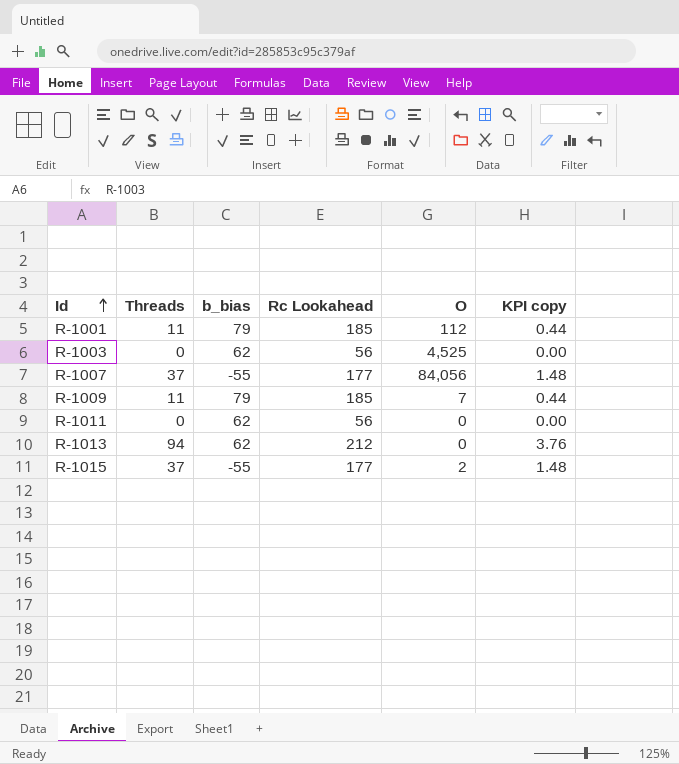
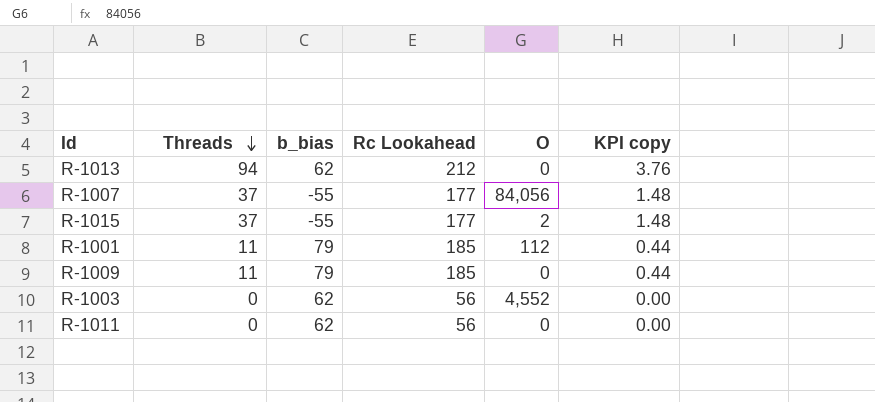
row order: Id ascending -> Threads descending
R-1009 | O: 7 -> 0
R-1003 | O: 4,525 -> 4,552

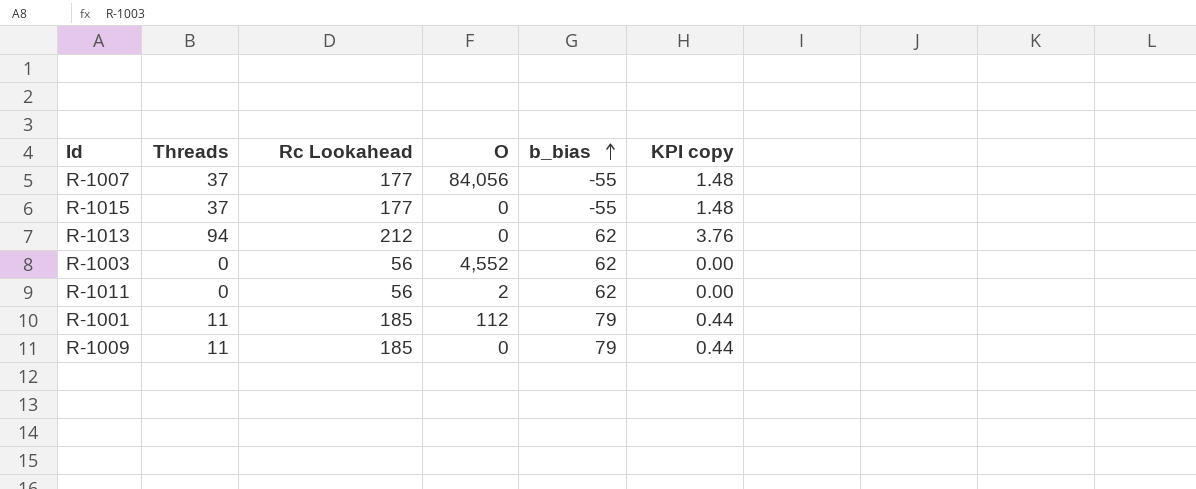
row order: Threads descending -> b_bias ascending
column b_bias | position: 3 -> 5
R-1015 | O: 2 -> 0
R-1011 | O: 0 -> 2

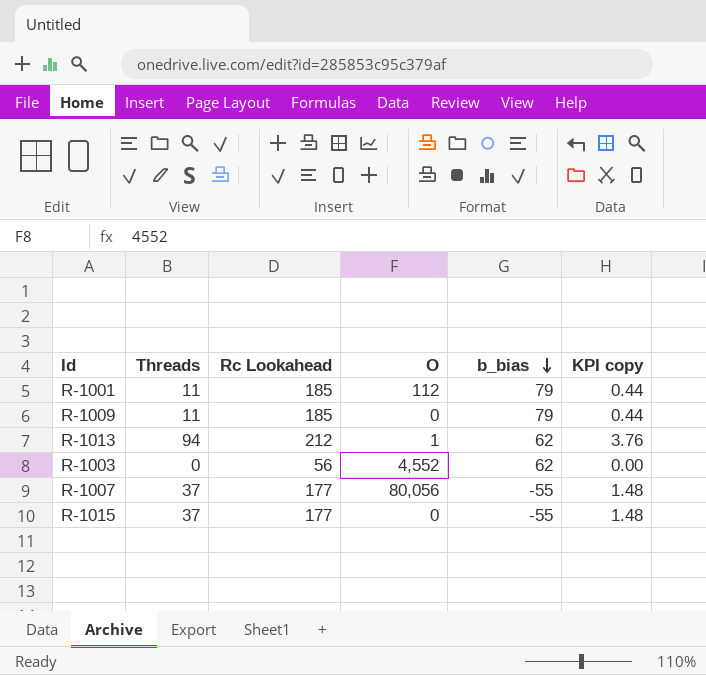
row order: b_bias ascending -> b_bias descending
row R-1011: 0 | 56 | 2 | 62 | 0.00 -> none
R-1013 | O: 0 -> 1
R-1007 | O: 84,056 -> 80,056

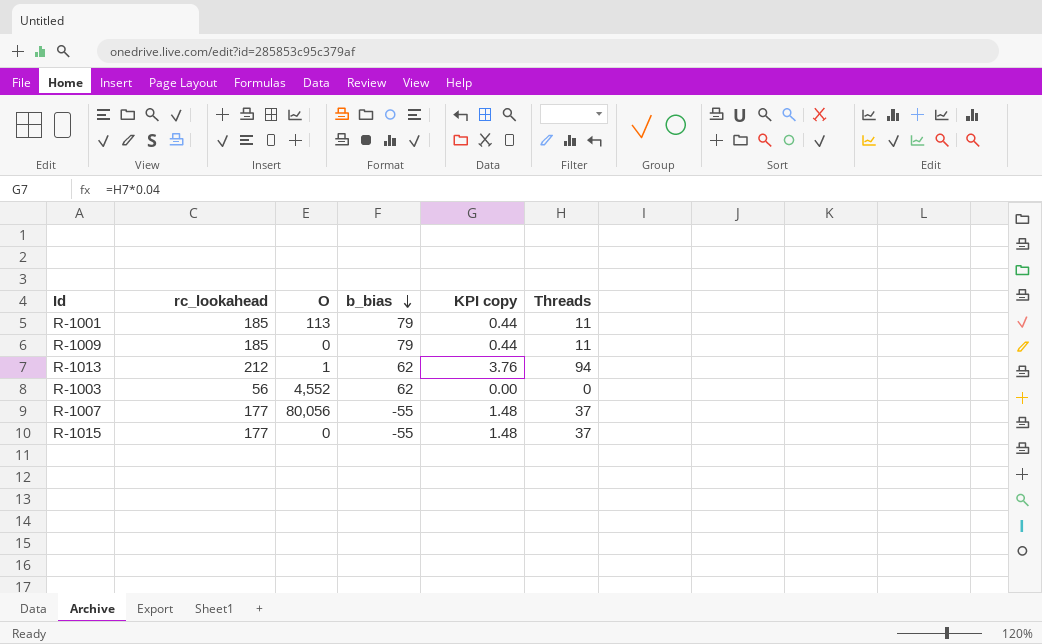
column name: Rc Lookahead -> rc_lookahead
column Threads | position: 2 -> 6
R-1001 | O: 112 -> 113

